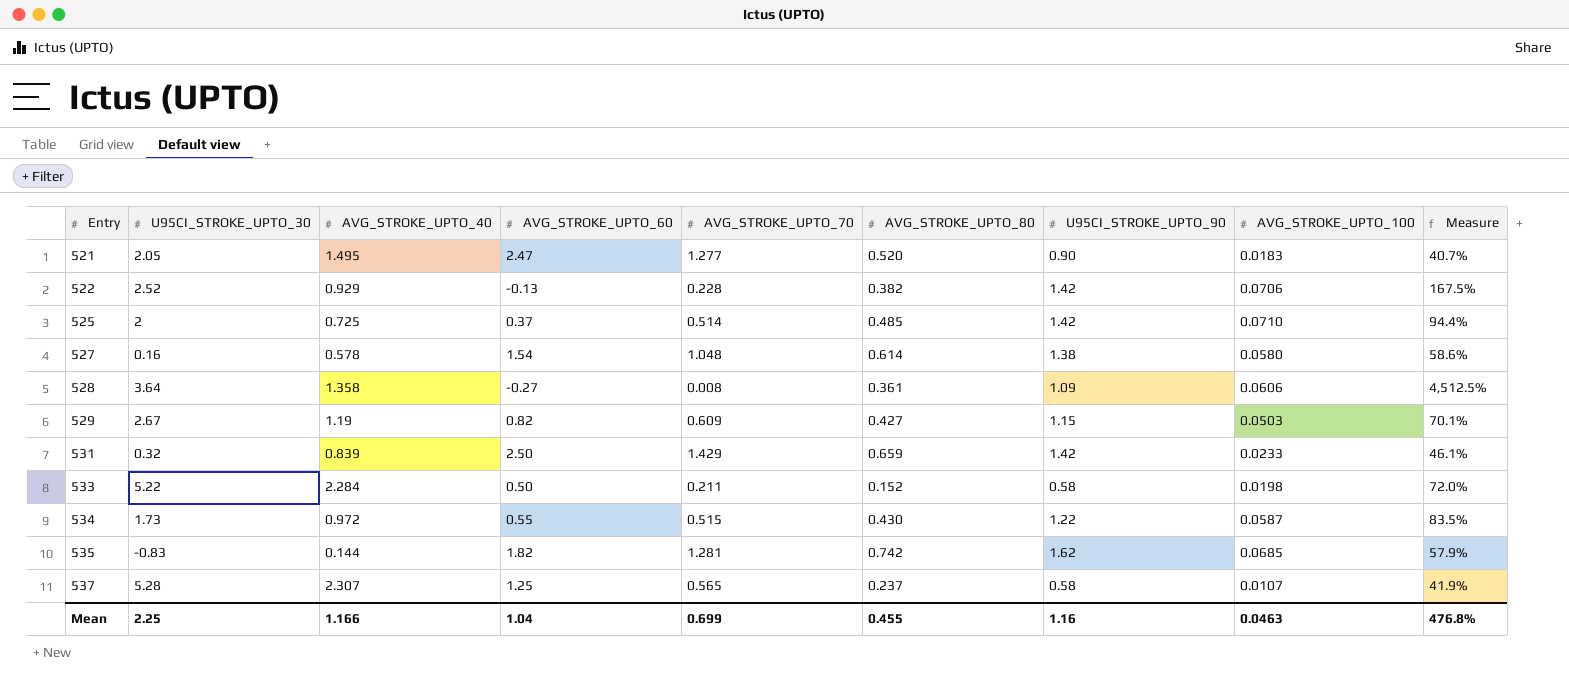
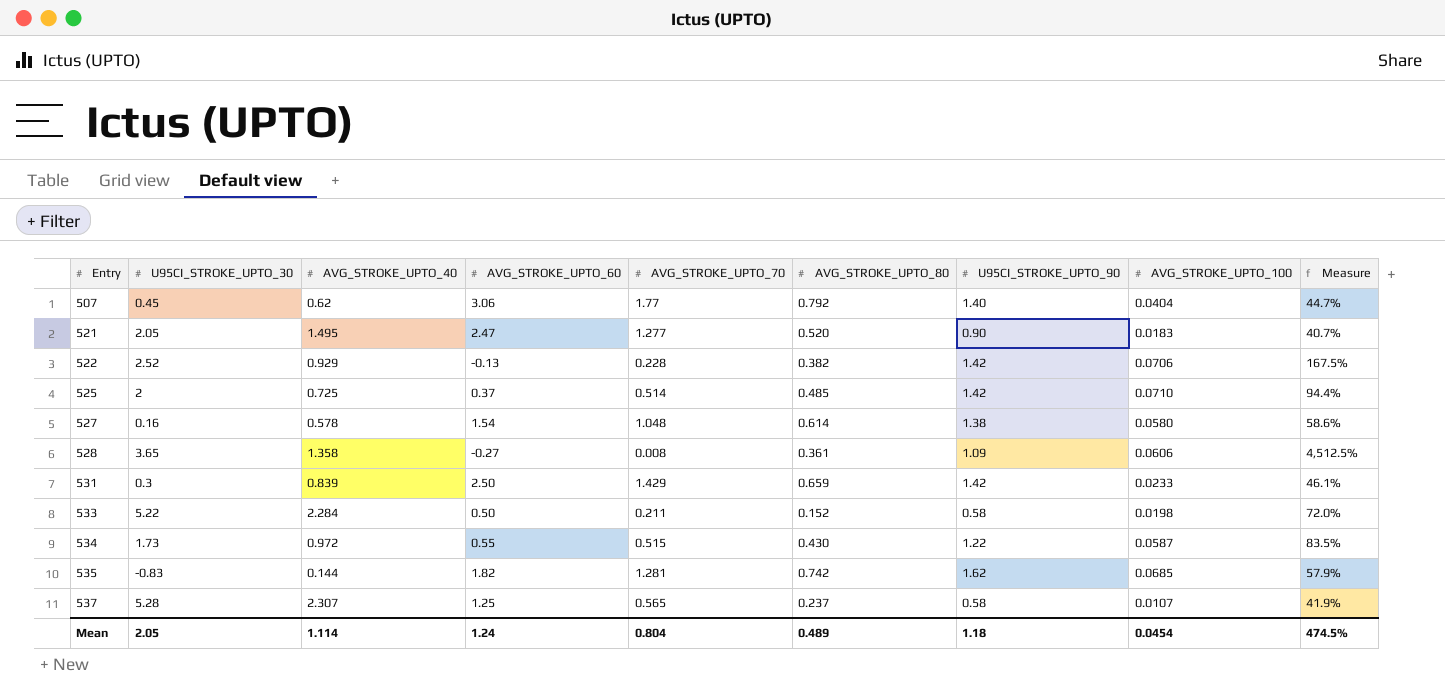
row 529: 2.67 | 1.19 | 0.82 | 0.609 | 0.427 | 1.15 | 0.0503 | 70.1% -> none
row 507: none -> 0.45 | 0.62 | 3.06 | 1.77 | 0.792 | 1.40 | 0.0404 | 44.7%
528 | U95CI_STROKE_UPTO_30: 3.64 -> 3.65
531 | U95CI_STROKE_UPTO_30: 0.32 -> 0.3
Mean | U95CI_STROKE_UPTO_30: 2.25 -> 2.05
Mean | AVG_STROKE_UPTO_40: 1.166 -> 1.114
Mean | AVG_STROKE_UPTO_60: 1.04 -> 1.24
Mean | AVG_STROKE_UPTO_70: 0.699 -> 0.804
Mean | AVG_STROKE_UPTO_80: 0.455 -> 0.489
Mean | U95CI_STROKE_UPTO_90: 1.16 -> 1.18
Mean | AVG_STROKE_UPTO_100: 0.0463 -> 0.0454
Mean | Measure: 476.8% -> 474.5%

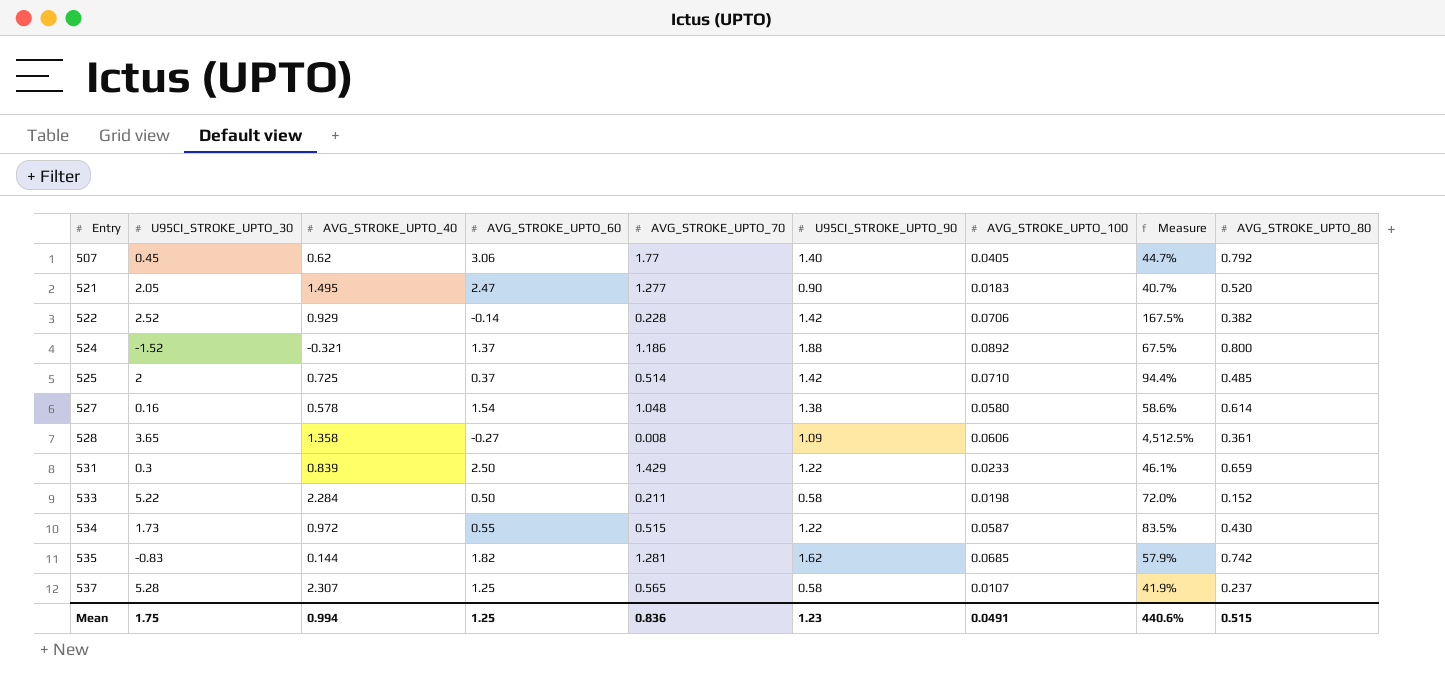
column AVG_STROKE_UPTO_80 | position: 6 -> 9
507 | AVG_STROKE_UPTO_100: 0.0404 -> 0.0405
522 | AVG_STROKE_UPTO_60: -0.13 -> -0.14
row 524: none -> -1.52 | -0.321 | 1.37 | 1.186 | 1.88 | 0.0892 | 67.5% | 0.800
531 | U95CI_STROKE_UPTO_90: 1.42 -> 1.22
Mean | U95CI_STROKE_UPTO_30: 2.05 -> 1.75
Mean | AVG_STROKE_UPTO_40: 1.114 -> 0.994
Mean | AVG_STROKE_UPTO_60: 1.24 -> 1.25
Mean | AVG_STROKE_UPTO_70: 0.804 -> 0.836
Mean | U95CI_STROKE_UPTO_90: 1.18 -> 1.23
Mean | AVG_STROKE_UPTO_100: 0.0454 -> 0.0491
Mean | Measure: 474.5% -> 440.6%
Mean | AVG_STROKE_UPTO_80: 0.489 -> 0.515

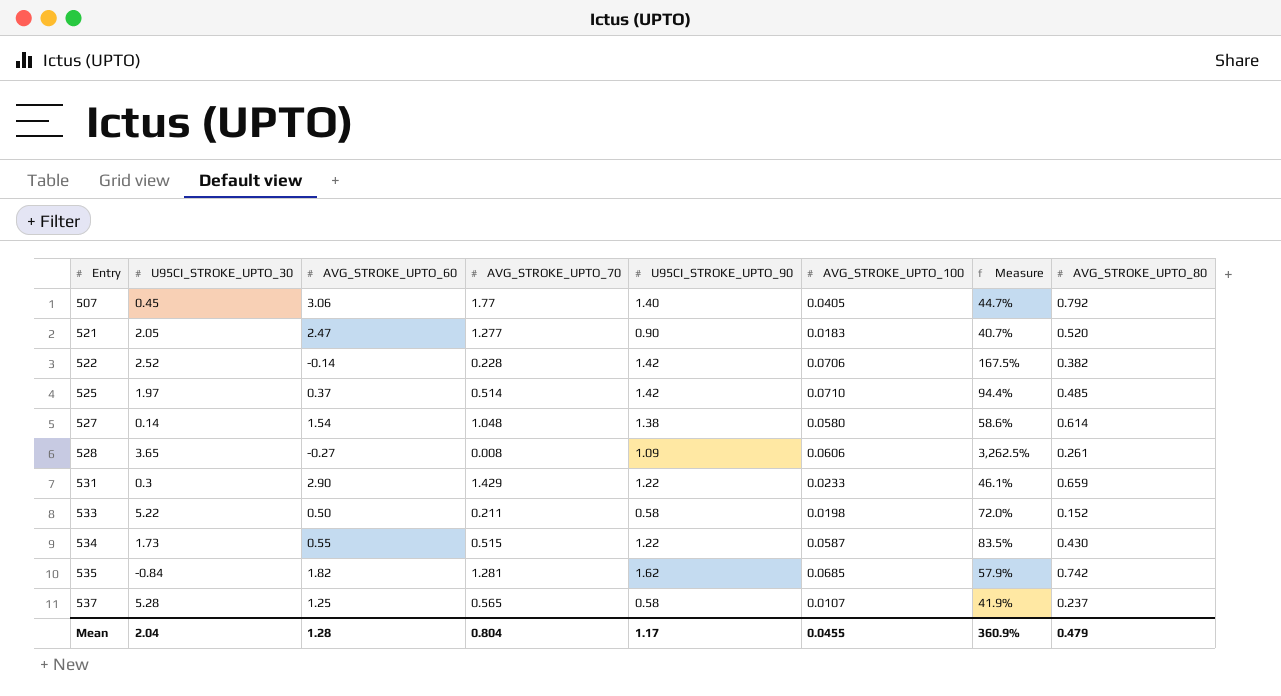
column AVG_STROKE_UPTO_40 | position: 3 -> none
row 524: -1.52 | -0.321 | 1.37 | 1.186 | 1.88 | 0.0892 | 67.5% | 0.800 -> none
525 | U95CI_STROKE_UPTO_30: 2 -> 1.97
527 | U95CI_STROKE_UPTO_30: 0.16 -> 0.14
528 | Measure: 4,512.5% -> 3,262.5%
528 | AVG_STROKE_UPTO_80: 0.361 -> 0.261
531 | AVG_STROKE_UPTO_60: 2.50 -> 2.90
535 | U95CI_STROKE_UPTO_30: -0.83 -> -0.84
Mean | U95CI_STROKE_UPTO_30: 1.75 -> 2.04
Mean | AVG_STROKE_UPTO_60: 1.25 -> 1.28
Mean | AVG_STROKE_UPTO_70: 0.836 -> 0.804
Mean | U95CI_STROKE_UPTO_90: 1.23 -> 1.17
Mean | AVG_STROKE_UPTO_100: 0.0491 -> 0.0455
Mean | Measure: 440.6% -> 360.9%
Mean | AVG_STROKE_UPTO_80: 0.515 -> 0.479

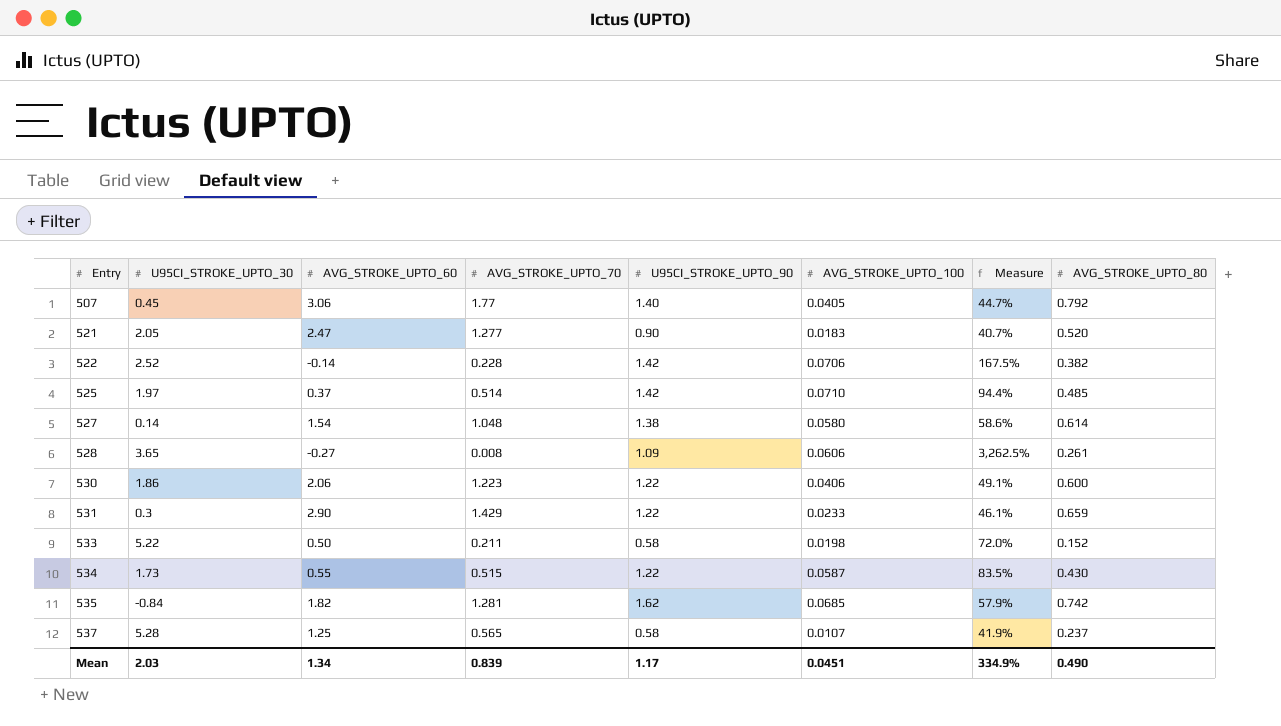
row 530: none -> 1.86 | 2.06 | 1.223 | 1.22 | 0.0406 | 49.1% | 0.600
Mean | U95CI_STROKE_UPTO_30: 2.04 -> 2.03
Mean | AVG_STROKE_UPTO_60: 1.28 -> 1.34
Mean | AVG_STROKE_UPTO_70: 0.804 -> 0.839
Mean | AVG_STROKE_UPTO_100: 0.0455 -> 0.0451
Mean | Measure: 360.9% -> 334.9%
Mean | AVG_STROKE_UPTO_80: 0.479 -> 0.490

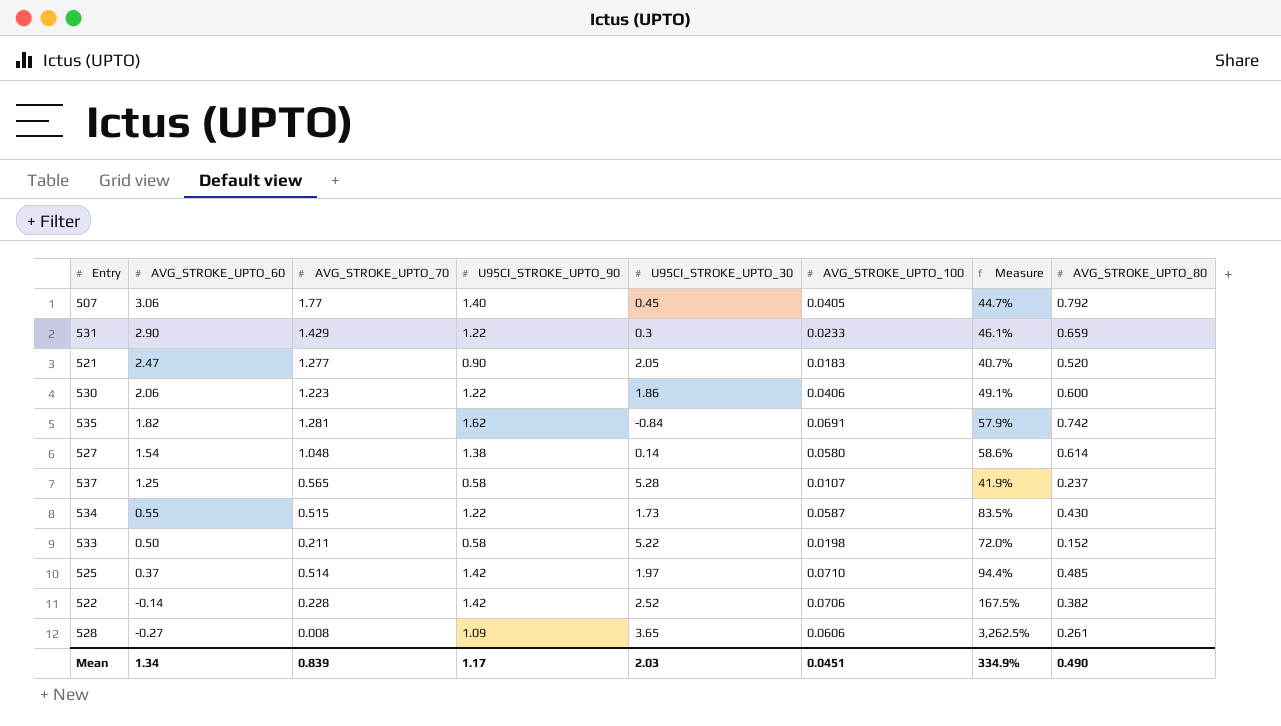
row order: Entry ascending -> AVG_STROKE_UPTO_60 descending
column U95CI_STROKE_UPTO_30 | position: 2 -> 5
535 | AVG_STROKE_UPTO_100: 0.0685 -> 0.0691

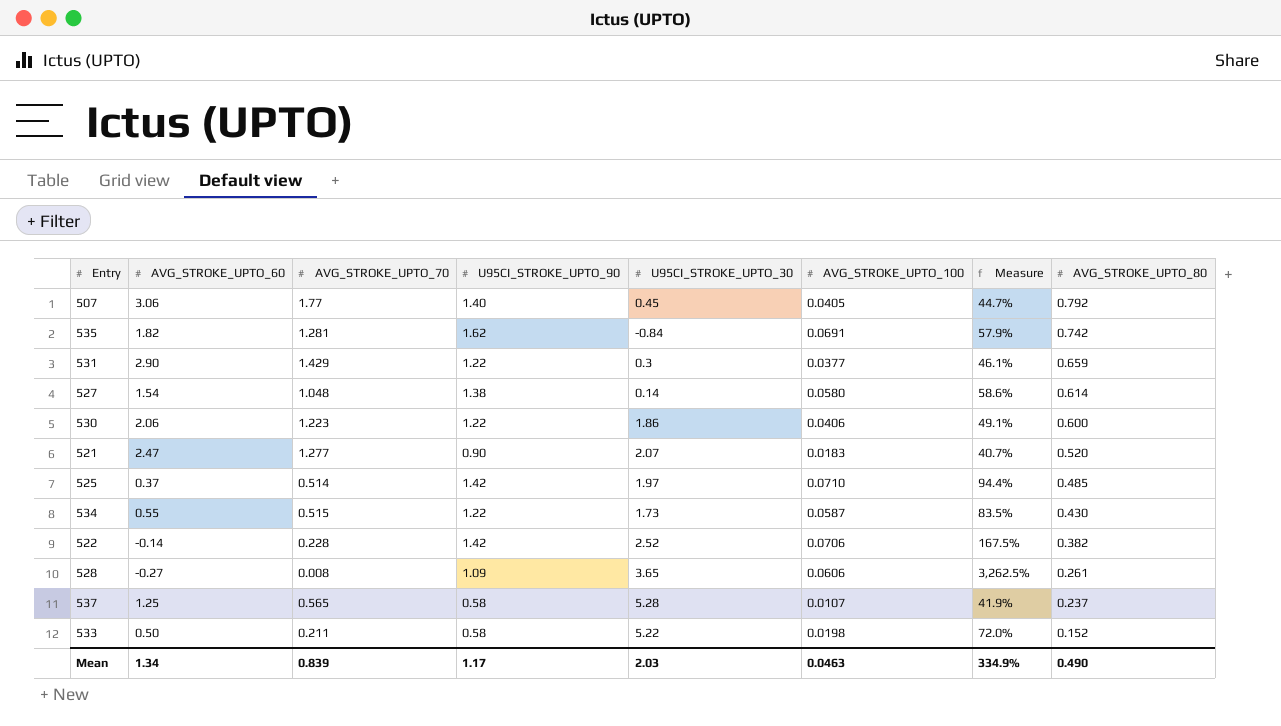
row order: AVG_STROKE_UPTO_60 descending -> AVG_STROKE_UPTO_80 descending
531 | AVG_STROKE_UPTO_100: 0.0233 -> 0.0377
521 | U95CI_STROKE_UPTO_30: 2.05 -> 2.07
Mean | AVG_STROKE_UPTO_100: 0.0451 -> 0.0463

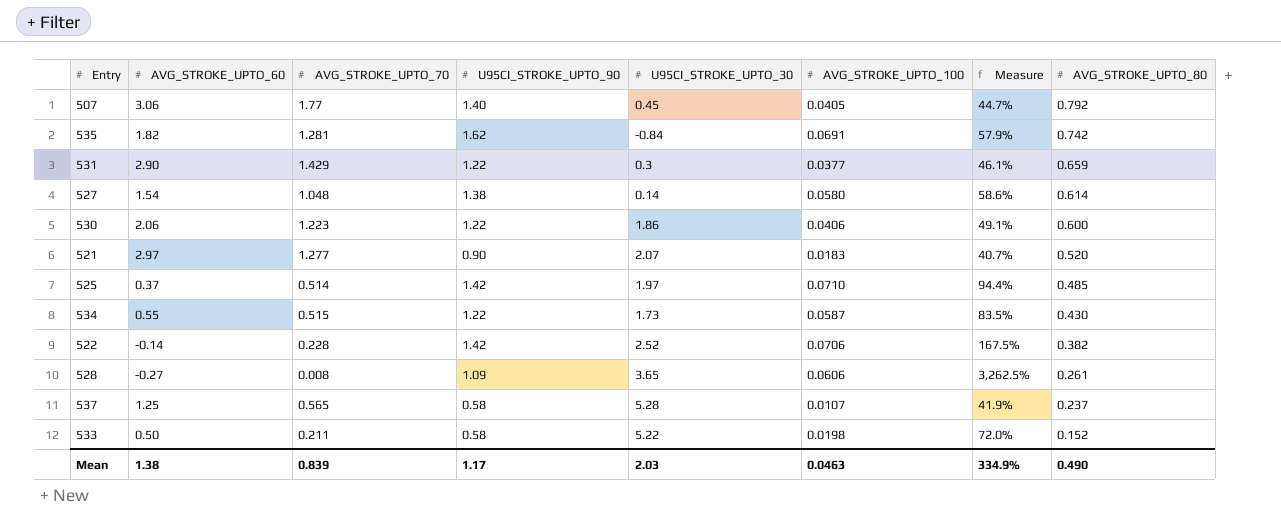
521 | AVG_STROKE_UPTO_60: 2.47 -> 2.97
Mean | AVG_STROKE_UPTO_60: 1.34 -> 1.38

